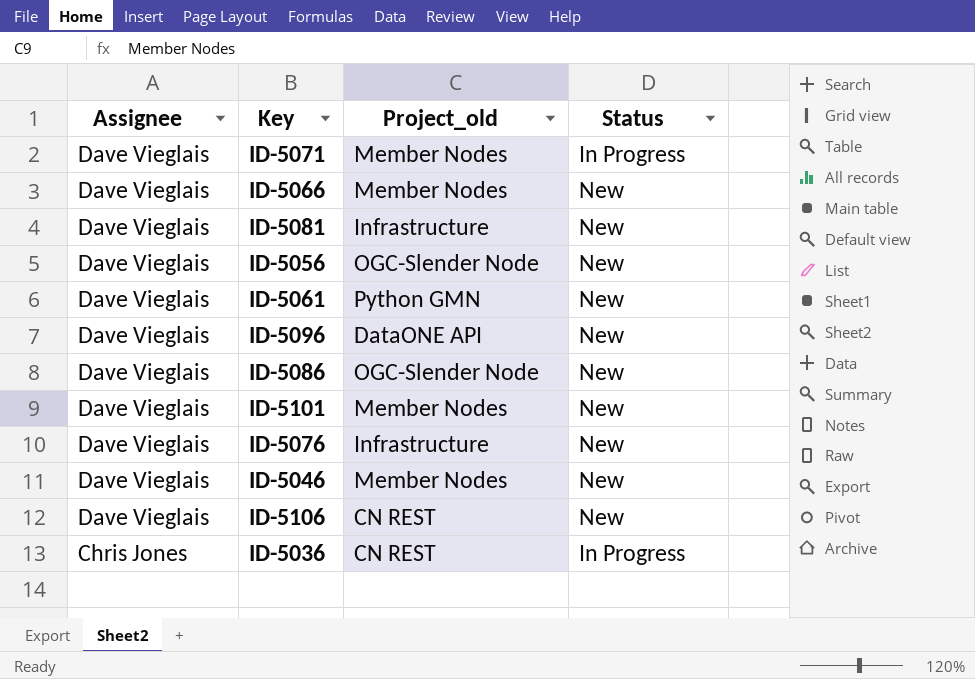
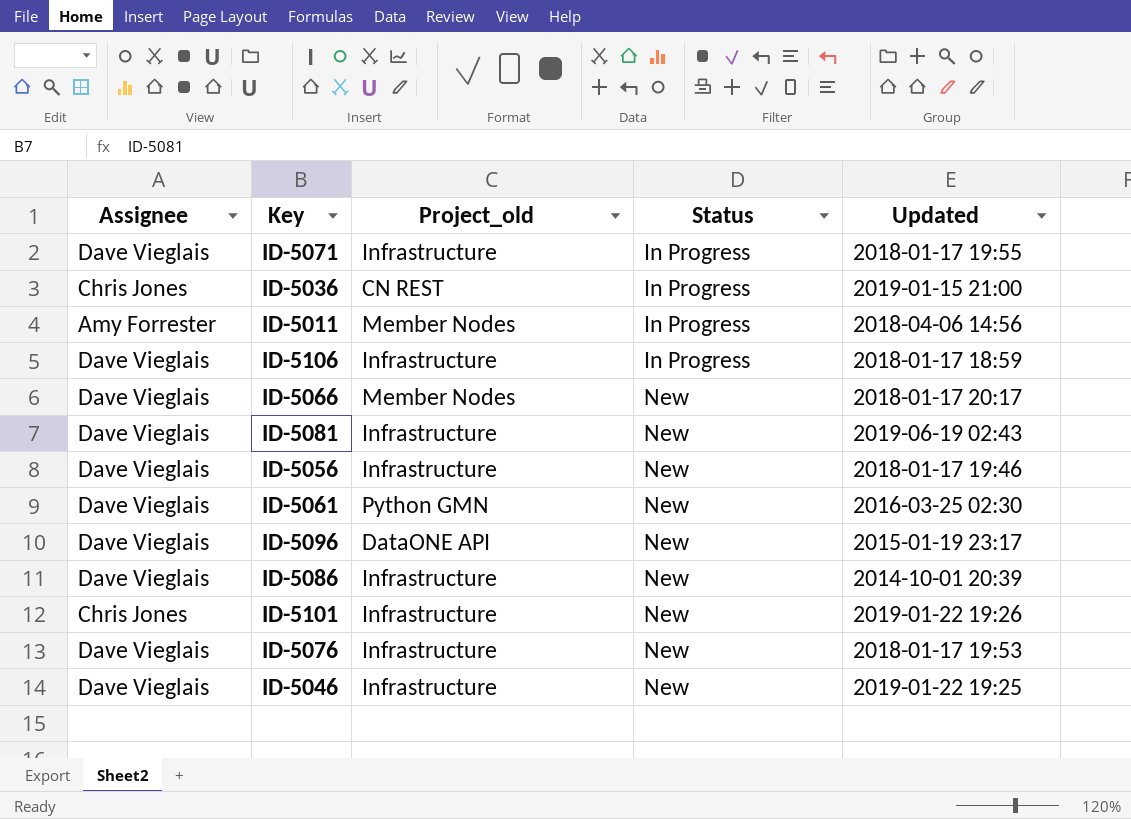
row order: Assignee descending -> Status ascending
column Updated | position: none -> 5
ID-5071 | Project_old: Member Nodes -> Infrastructure
row ID-5011: none -> Amy Forrester | Member Nodes | In Progress | 2018-04-06 14:56
ID-5106 | Project_old: CN REST -> Infrastructure
ID-5106 | Status: New -> In Progress
ID-5056 | Project_old: OGC-Slender Node -> Infrastructure
ID-5086 | Project_old: OGC-Slender Node -> Infrastructure
ID-5101 | Assignee: Dave Vieglais -> Chris Jones
ID-5101 | Project_old: Member Nodes -> Infrastructure
ID-5046 | Project_old: Member Nodes -> Infrastructure

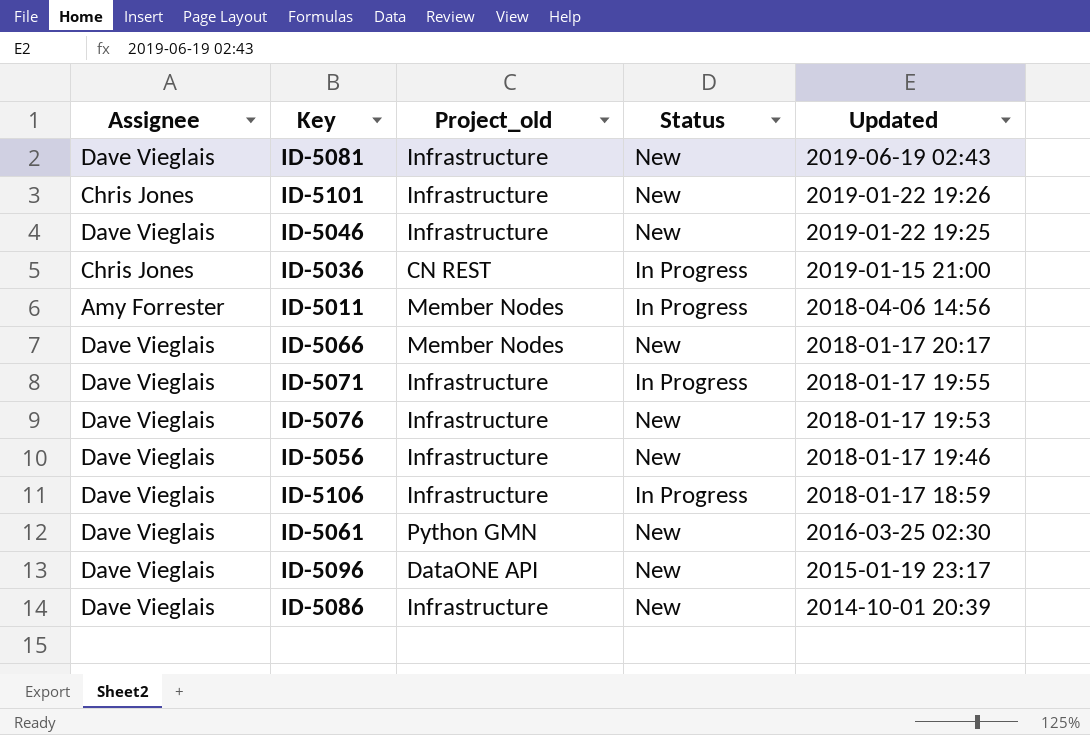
row order: Status ascending -> Updated descending

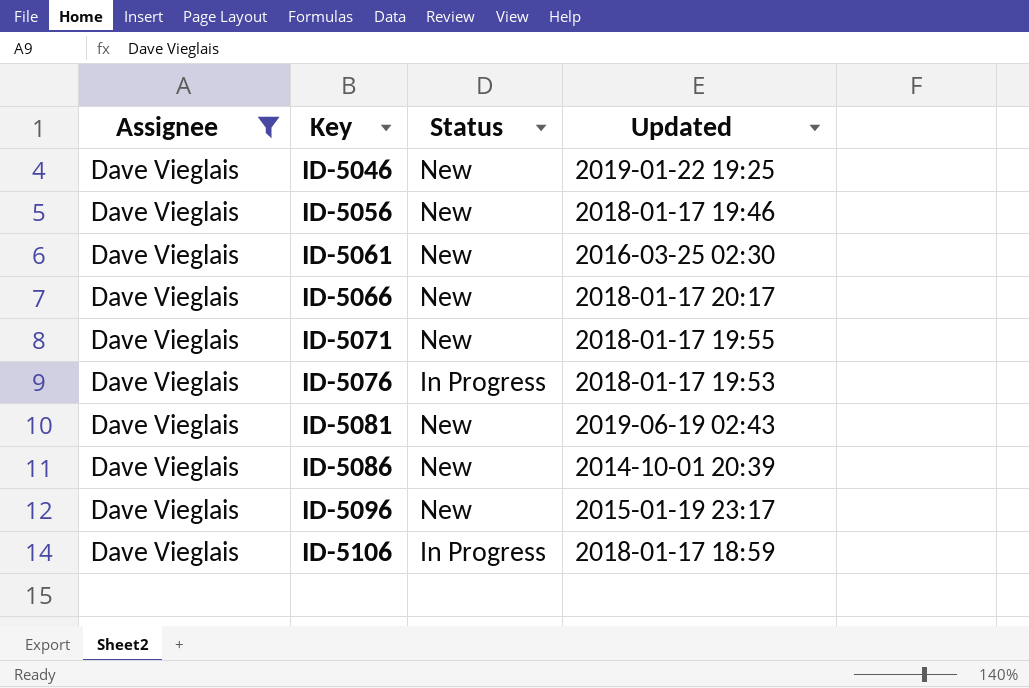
filter: none -> Assignee = Dave Vieglais
row order: Updated descending -> Key ascending
column Project_old | position: 3 -> none
ID-5071 | Status: In Progress -> New
ID-5076 | Status: New -> In Progress

